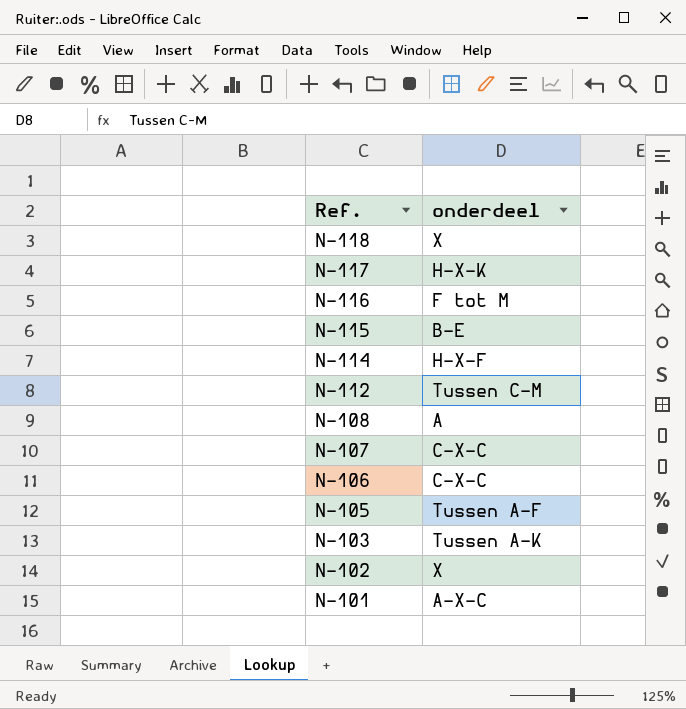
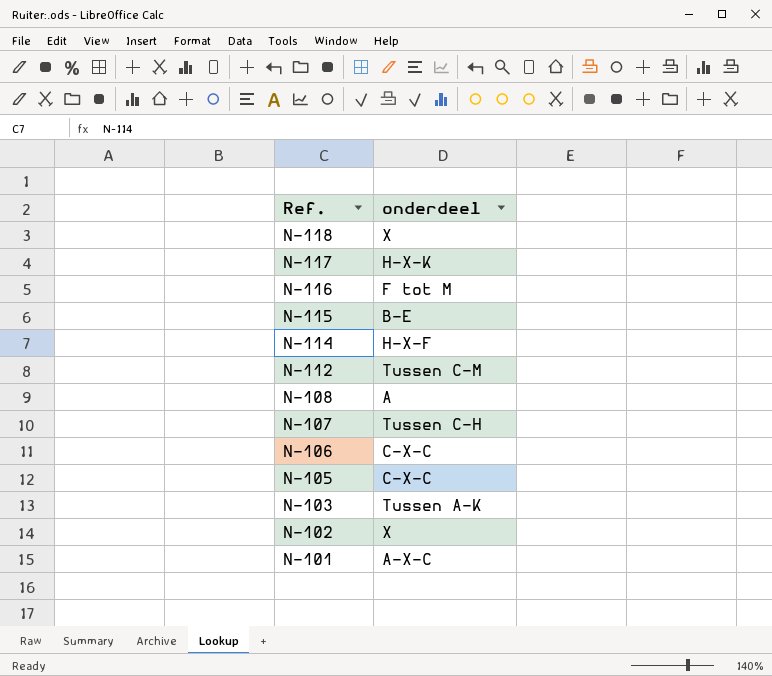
N-107 | onderdeel: C-X-C -> Tussen C-H
N-105 | onderdeel: Tussen A-F -> C-X-C

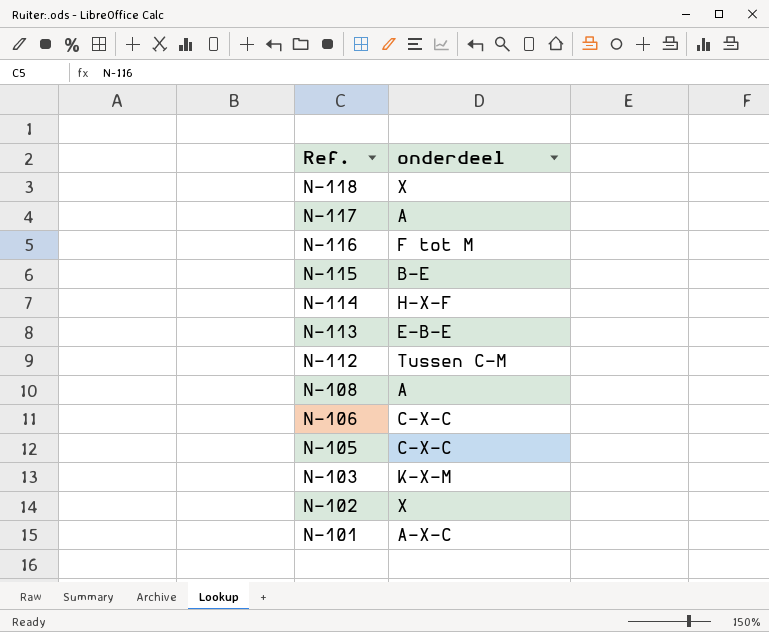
row N-107: Tussen C-H -> none
N-117 | onderdeel: H-X-K -> A
row N-113: none -> E-B-E
N-103 | onderdeel: Tussen A-K -> K-X-M

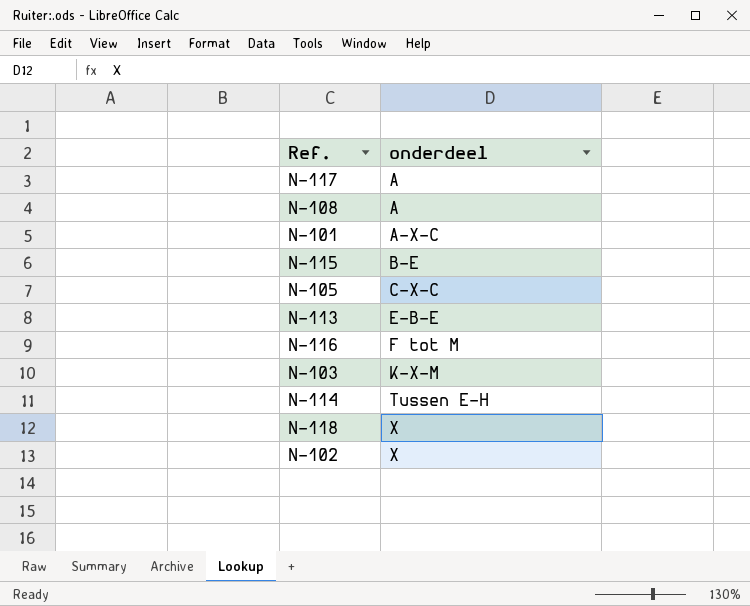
row order: Ref. descending -> onderdeel ascending
row N-112: Tussen C-M -> none
row N-106: C-X-C -> none
N-114 | onderdeel: H-X-F -> Tussen E-H

